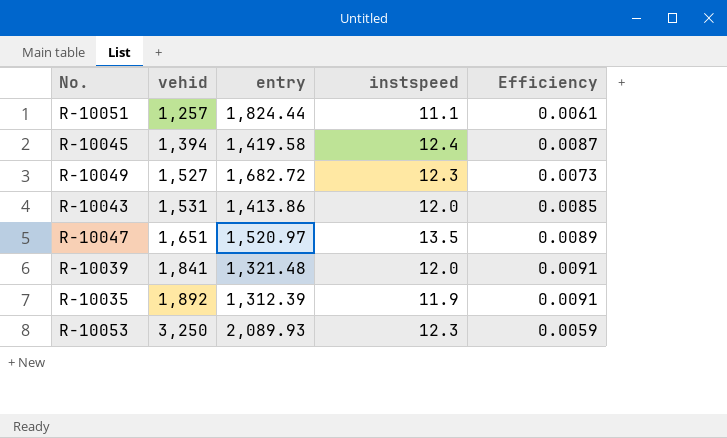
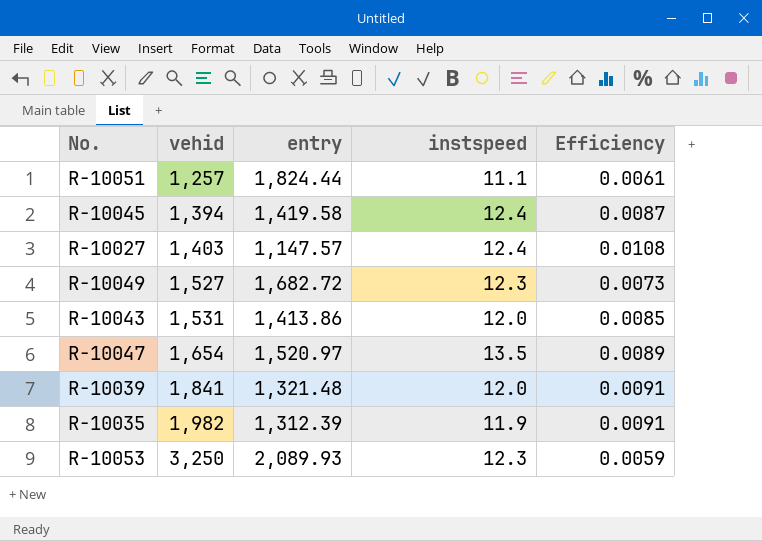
row R-10027: none -> 1,403 | 1,147.57 | 12.4 | 0.0108
R-10047 | vehid: 1,651 -> 1,654
R-10035 | vehid: 1,892 -> 1,982

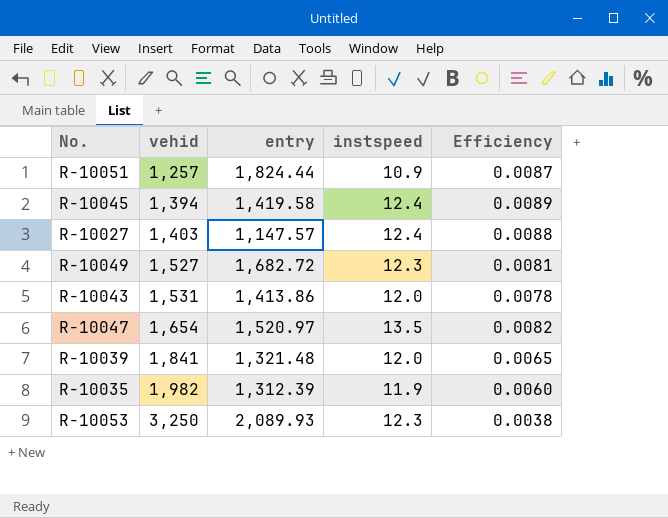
column Efficiency | formula: [instspeed] / [entry] -> [instspeed] / [vehid]
R-10051 | instspeed: 11.1 -> 10.9

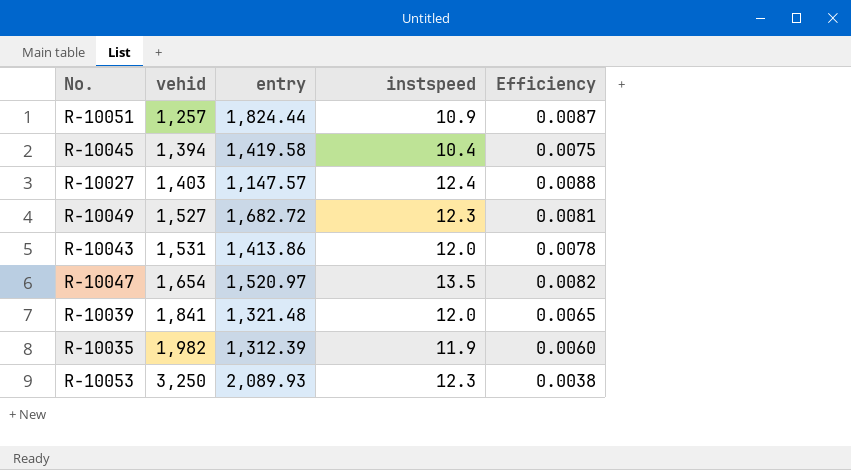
R-10045 | instspeed: 12.4 -> 10.4
R-10045 | Efficiency: 0.0089 -> 0.0075

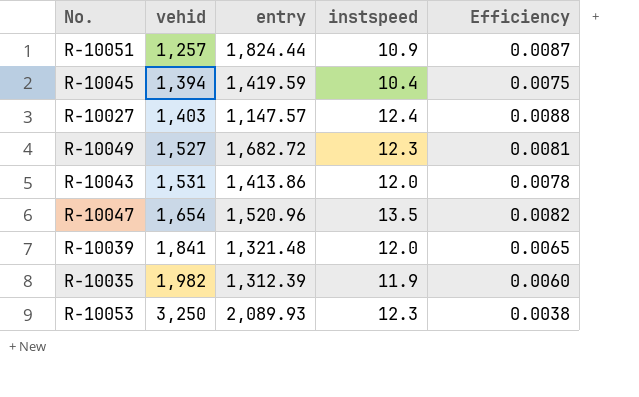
R-10045 | entry: 1,419.58 -> 1,419.59
R-10047 | entry: 1,520.97 -> 1,520.96

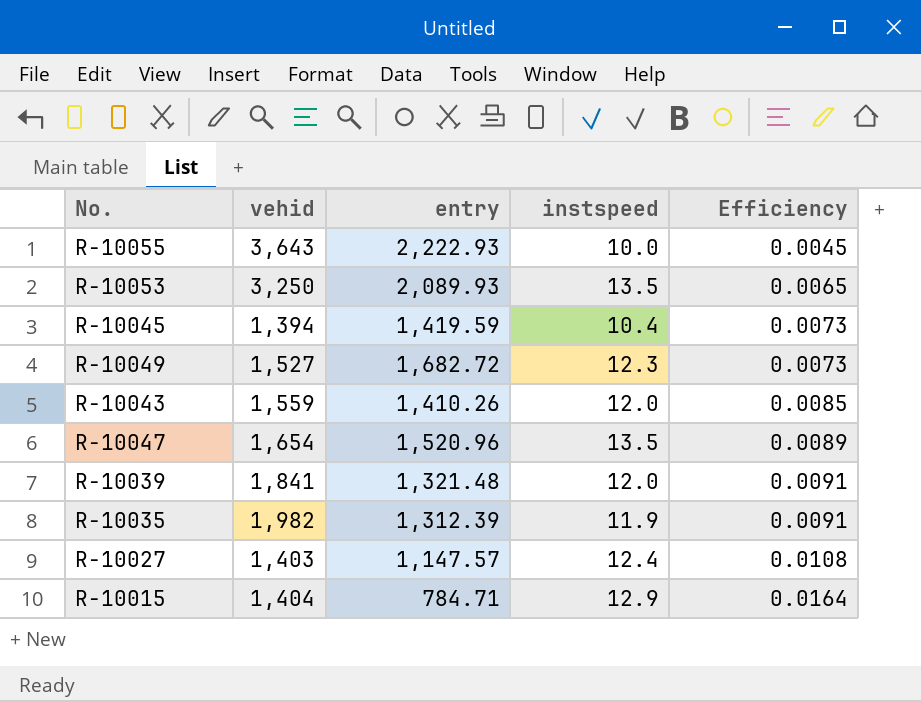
row order: vehid ascending -> Efficiency ascending
column Efficiency | formula: [instspeed] / [vehid] -> [instspeed] / [entry]
row R-10051: 1,257 | 1,824.44 | 10.9 | 0.0087 -> none
row R-10055: none -> 3,643 | 2,222.93 | 10.0 | 0.0045
R-10053 | instspeed: 12.3 -> 13.5
R-10043 | vehid: 1,531 -> 1,559
R-10043 | entry: 1,413.86 -> 1,410.26
row R-10015: none -> 1,404 | 784.71 | 12.9 | 0.0164

